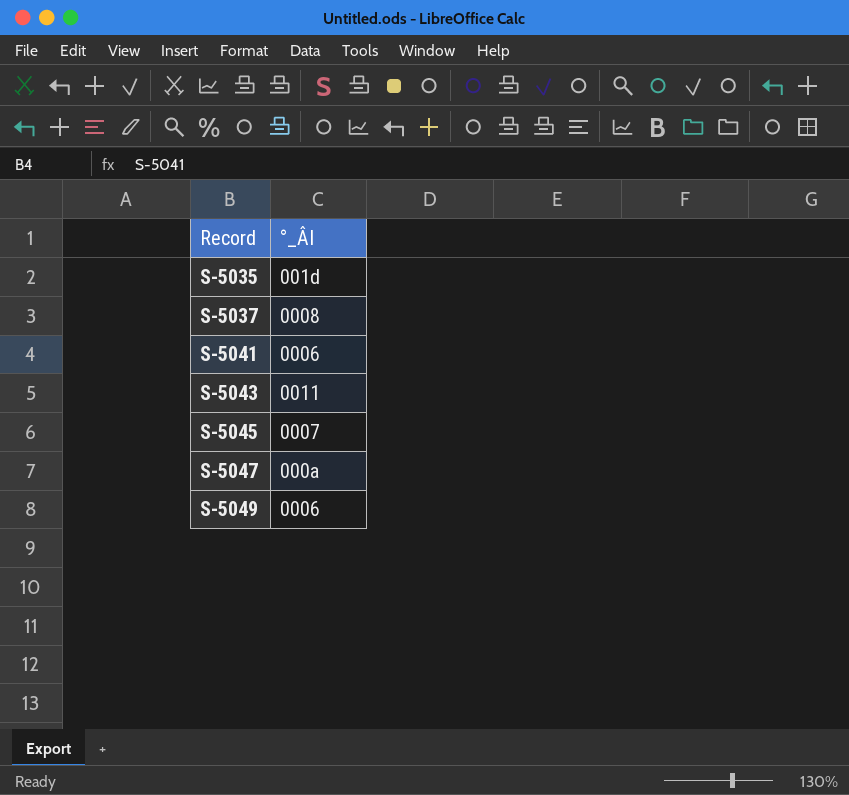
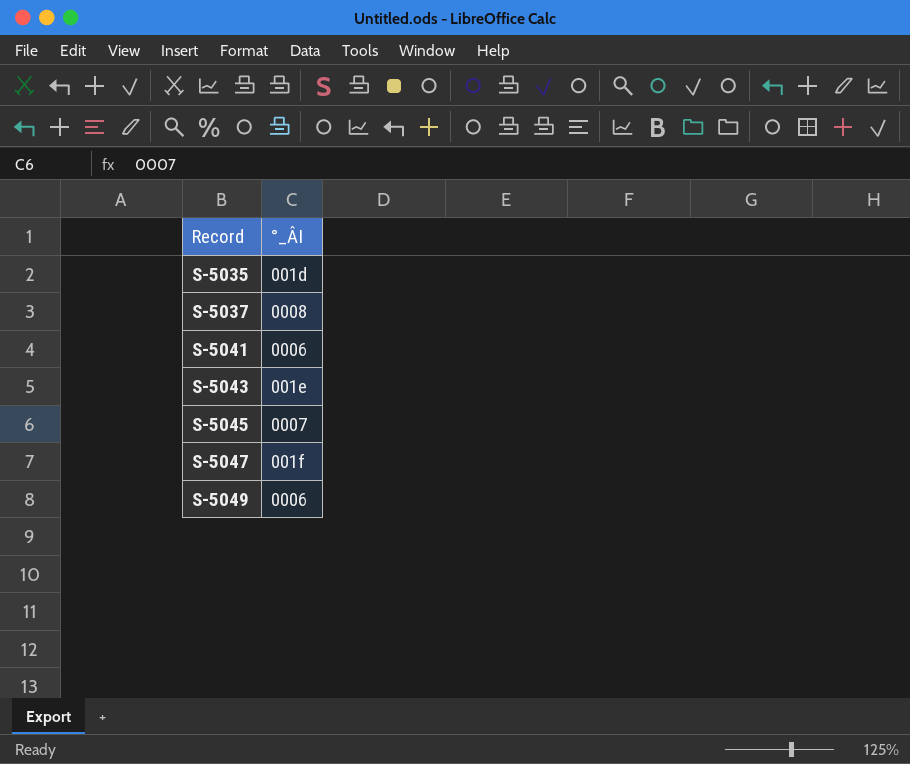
S-5043 | °_ÂI: 0011 -> 001e
S-5047 | °_ÂI: 000a -> 001f

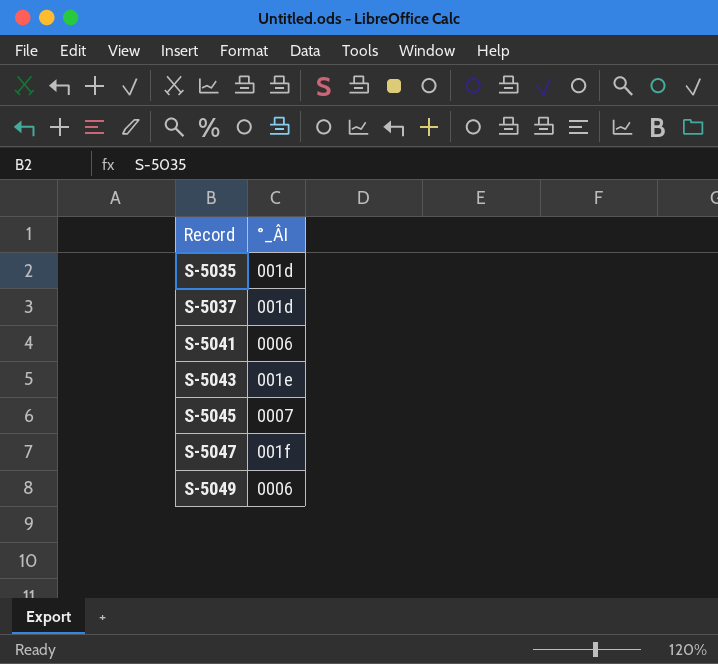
S-5037 | °_ÂI: 0008 -> 001d

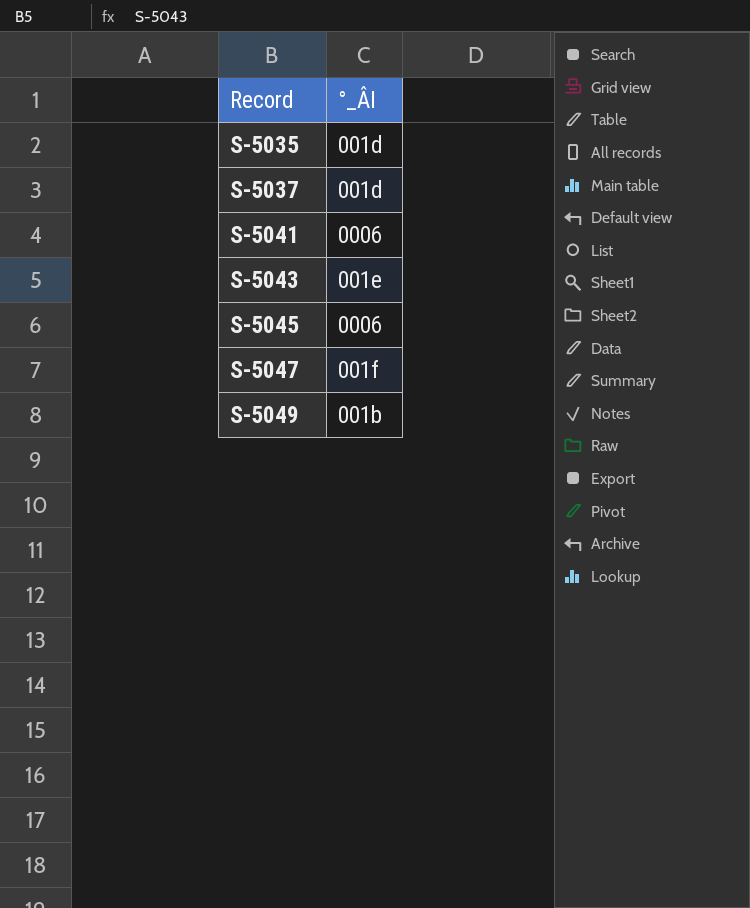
S-5045 | °_ÂI: 0007 -> 0006
S-5049 | °_ÂI: 0006 -> 001b

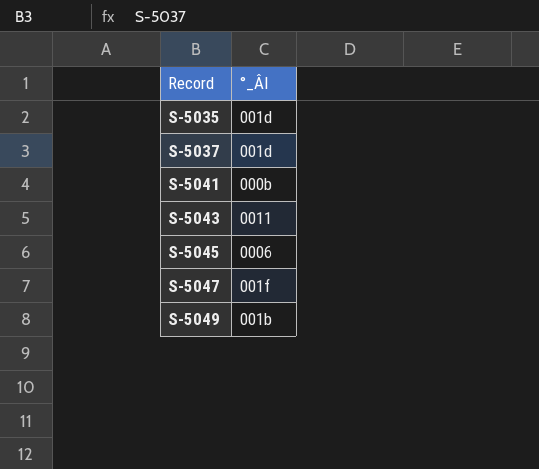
S-5041 | °_ÂI: 0006 -> 000b
S-5043 | °_ÂI: 001e -> 0011

